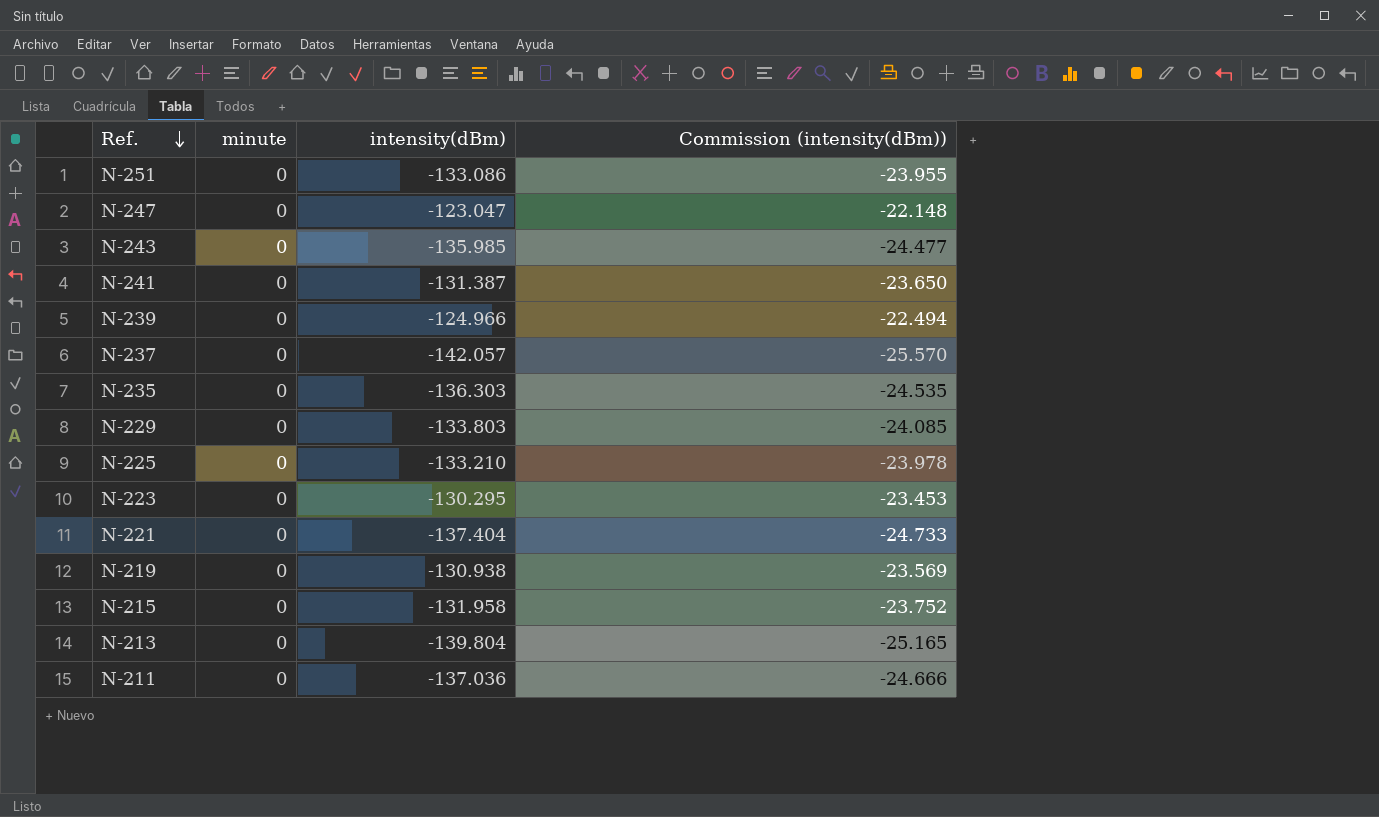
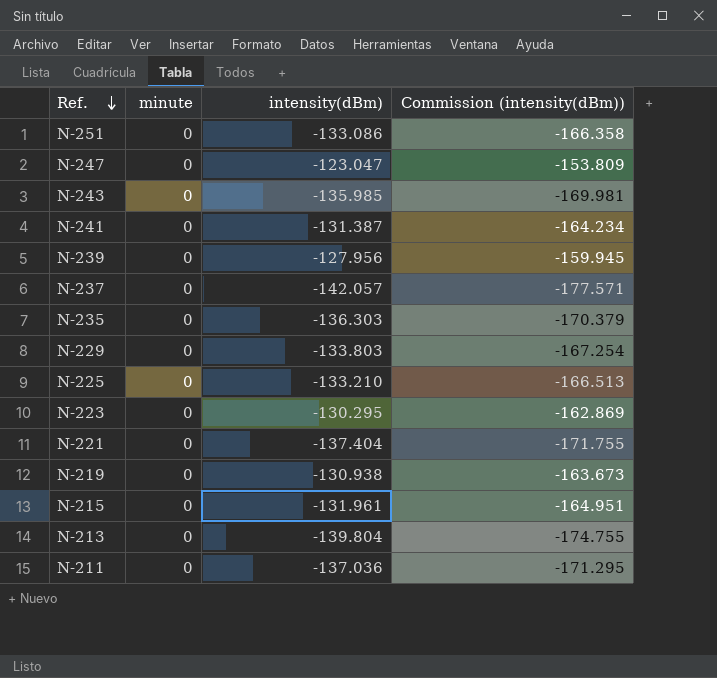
column Commission (intensity(dBm)) | formula: [intensity(dBm)] * 0.18 -> [intensity(dBm)] * 1.25
N-239 | intensity(dBm): -124.966 -> -127.956
N-215 | intensity(dBm): -131.958 -> -131.961

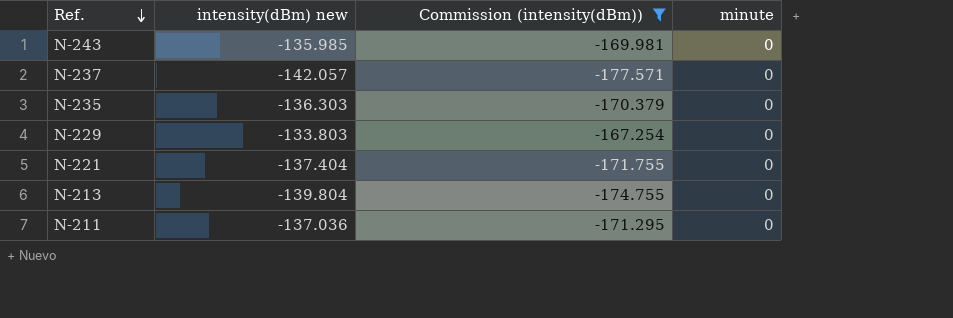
filter: none -> Commission (intensity(dBm)) <= -167.254
column name: intensity(dBm) -> intensity(dBm) new
column minute | position: 2 -> 4

